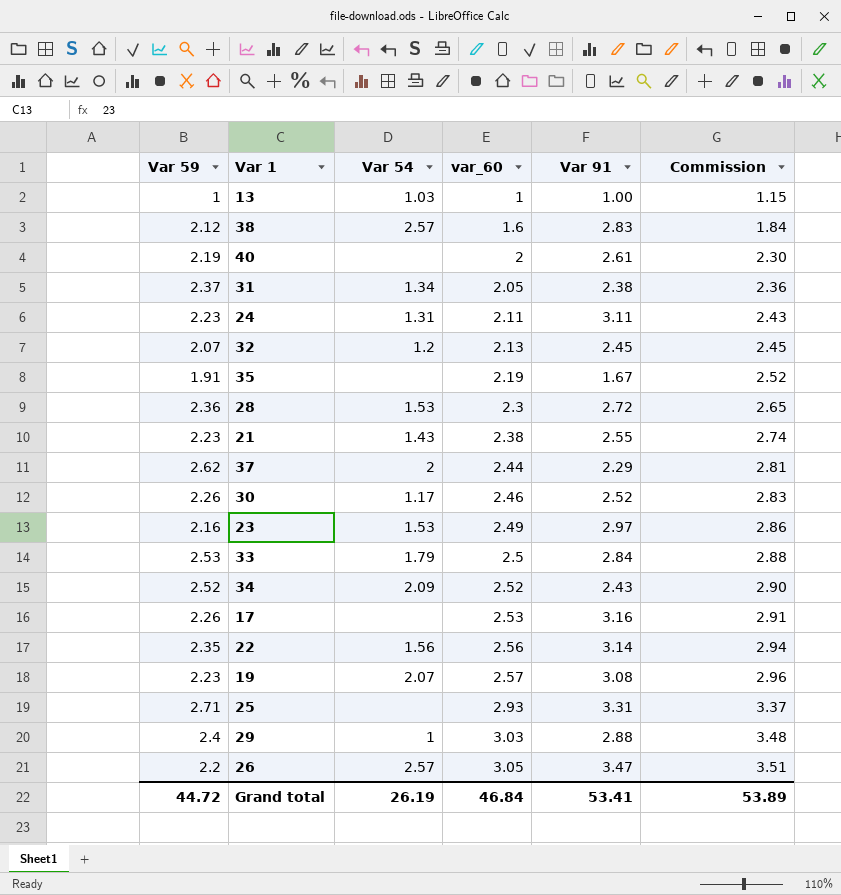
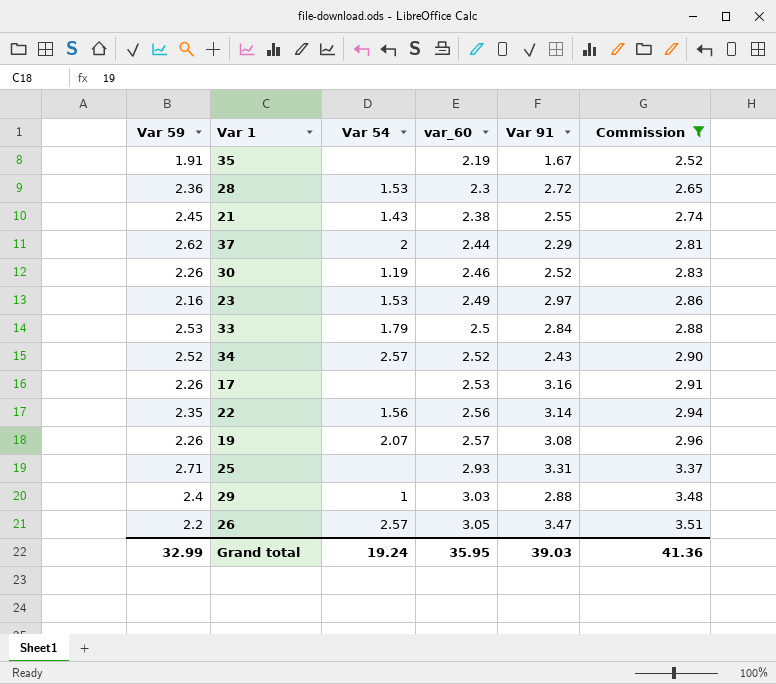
filter: none -> Commission >= 2.52
21 | Var 59: 2.23 -> 2.45
30 | Var 54: 1.17 -> 1.19
34 | Var 54: 2.09 -> 2.57
19 | Var 59: 2.23 -> 2.26
Grand total | Var 59: 44.72 -> 32.99
Grand total | Var 54: 26.19 -> 19.24
Grand total | var_60: 46.84 -> 35.95
Grand total | Var 91: 53.41 -> 39.03
Grand total | Commission: 53.89 -> 41.36

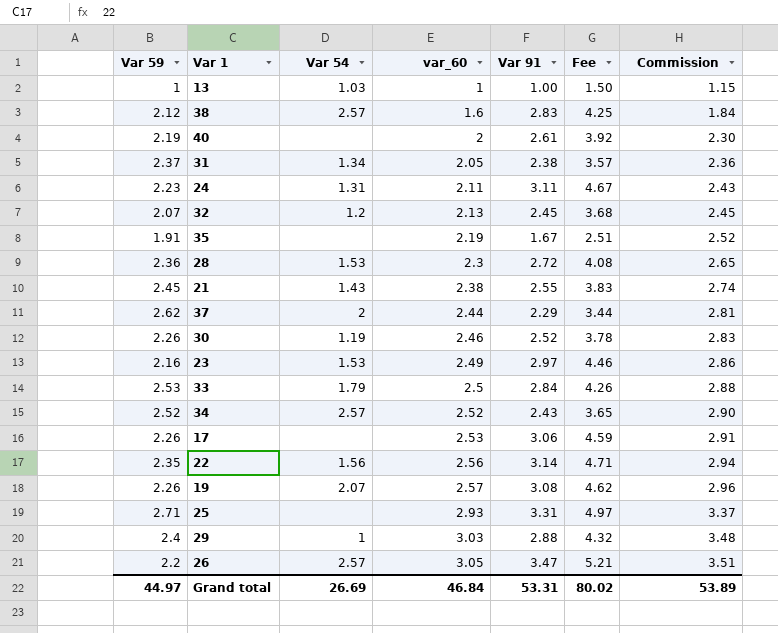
filter: Commission >= 2.52 -> none
column Fee | formula: none -> [Var 91] * 1.5
17 | Var 91: 3.16 -> 3.06
Grand total | Var 59: 32.99 -> 44.97
Grand total | Var 54: 19.24 -> 26.69
Grand total | var_60: 35.95 -> 46.84
Grand total | Var 91: 39.03 -> 53.31
Grand total | Commission: 41.36 -> 53.89

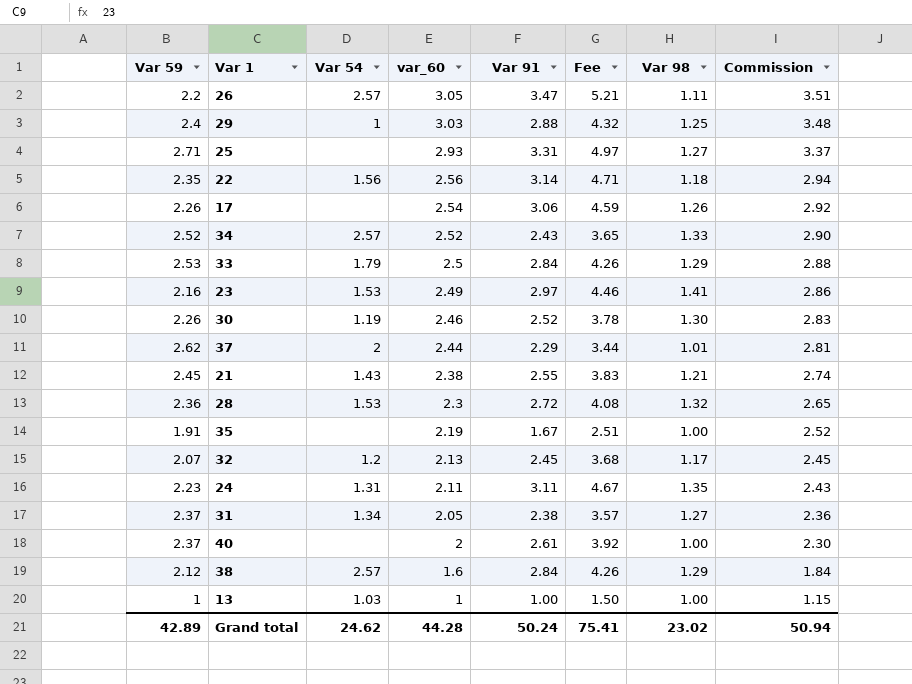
row order: var_60 ascending -> var_60 descending
column Var 98 | position: none -> 7
row 19: 2.26 | 2.07 | 2.57 | 3.08 | 4.62 | 2.96 -> none
17 | var_60: 2.53 -> 2.54
17 | Commission: 2.91 -> 2.92
40 | Var 59: 2.19 -> 2.37
38 | Var 91: 2.83 -> 2.84
38 | Fee: 4.25 -> 4.26
Grand total | Var 59: 44.97 -> 42.89
Grand total | Var 54: 26.69 -> 24.62
Grand total | var_60: 46.84 -> 44.28
Grand total | Var 91: 53.31 -> 50.24
Grand total | Fee: 80.02 -> 75.41
Grand total | Commission: 53.89 -> 50.94

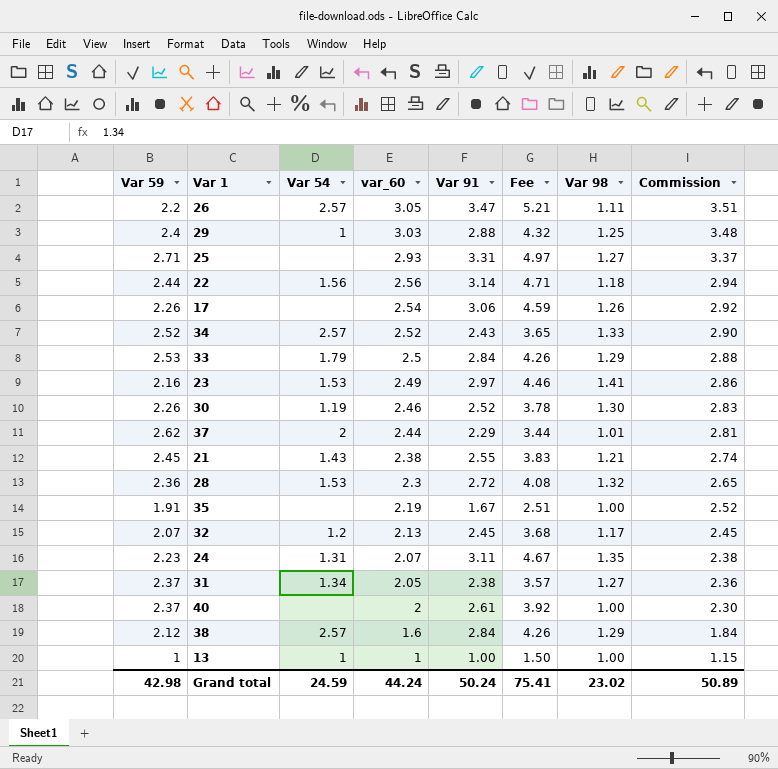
22 | Var 59: 2.35 -> 2.44
24 | var_60: 2.11 -> 2.07
24 | Commission: 2.43 -> 2.38
13 | Var 54: 1.03 -> 1
Grand total | Var 59: 42.89 -> 42.98
Grand total | Var 54: 24.62 -> 24.59
Grand total | var_60: 44.28 -> 44.24
Grand total | Commission: 50.94 -> 50.89

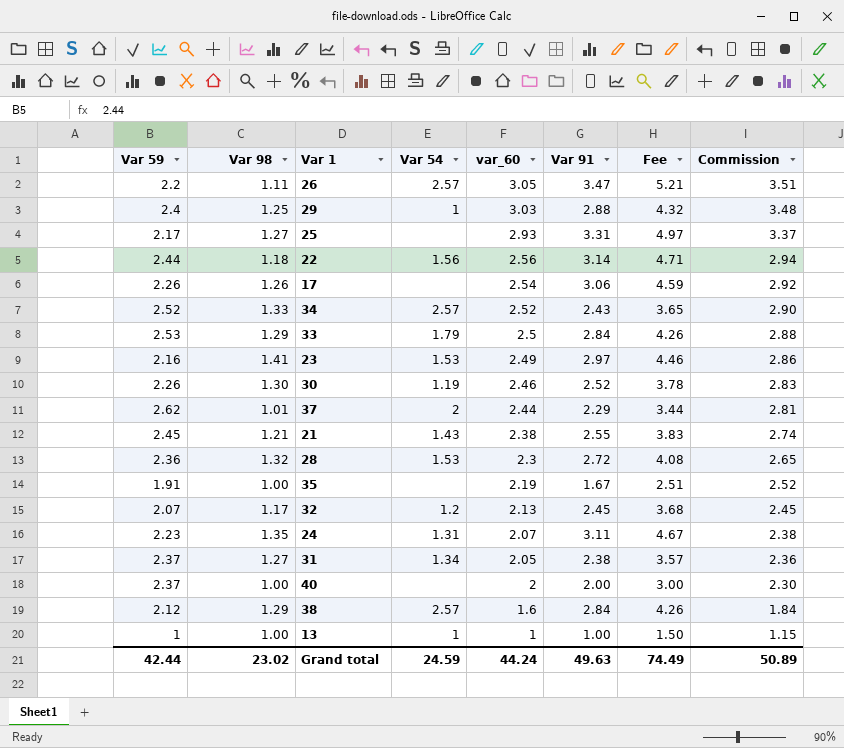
column Var 98 | position: 7 -> 2
25 | Var 59: 2.71 -> 2.17
40 | Var 91: 2.61 -> 2.00
40 | Fee: 3.92 -> 3.00
Grand total | Var 59: 42.98 -> 42.44
Grand total | Var 91: 50.24 -> 49.63
Grand total | Fee: 75.41 -> 74.49

